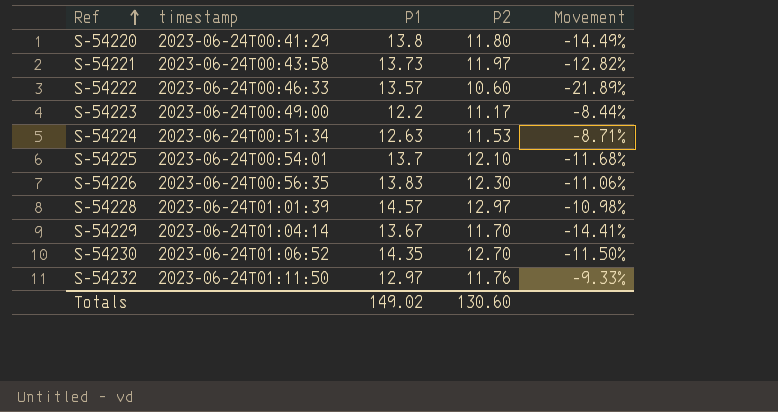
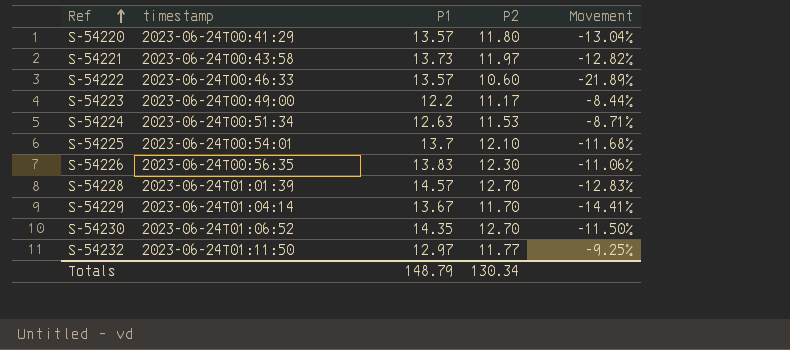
S-54220 | P1: 13.8 -> 13.57
S-54220 | Movement: -14.49% -> -13.04%
S-54228 | P2: 12.97 -> 12.70
S-54228 | Movement: -10.98% -> -12.83%
S-54232 | P2: 11.76 -> 11.77
S-54232 | Movement: -9.33% -> -9.25%
Totals | P1: 149.02 -> 148.79
Totals | P2: 130.60 -> 130.34

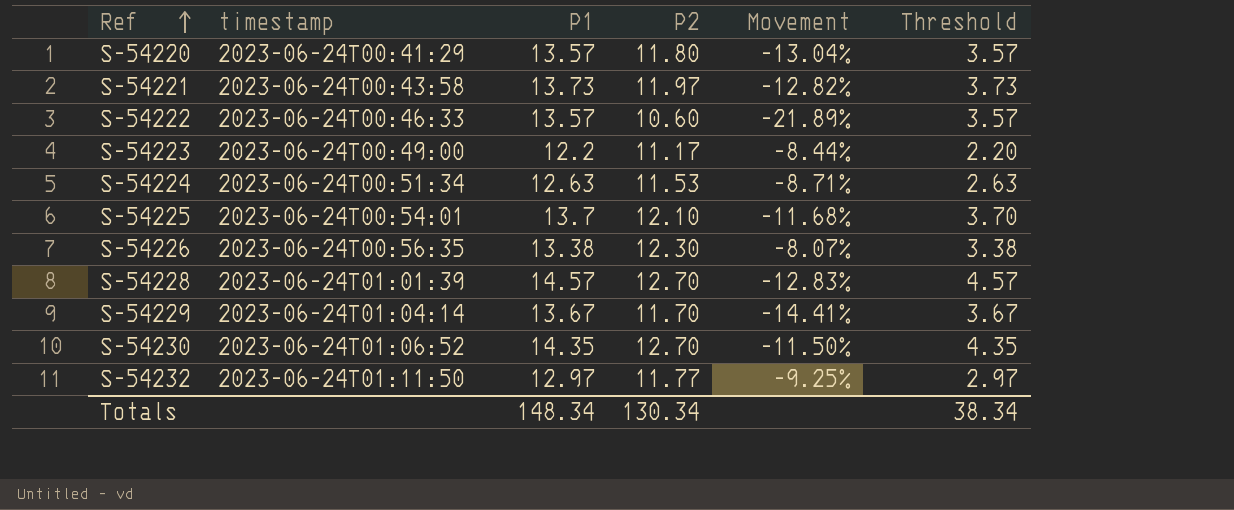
column Threshold | formula: none -> [P1] - 10
S-54226 | P1: 13.83 -> 13.38
S-54226 | Movement: -11.06% -> -8.07%
Totals | P1: 148.79 -> 148.34

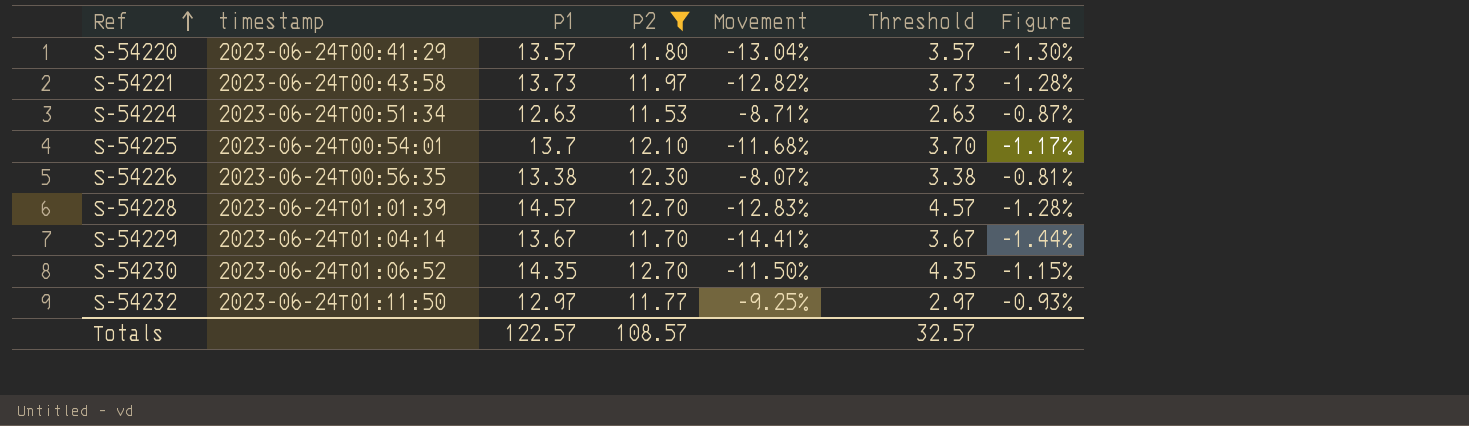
filter: none -> P2 >= 11.53
column Figure | formula: none -> [Movement] * 0.1
Totals | P1: 148.34 -> 122.57
Totals | P2: 130.34 -> 108.57
Totals | Threshold: 38.34 -> 32.57

